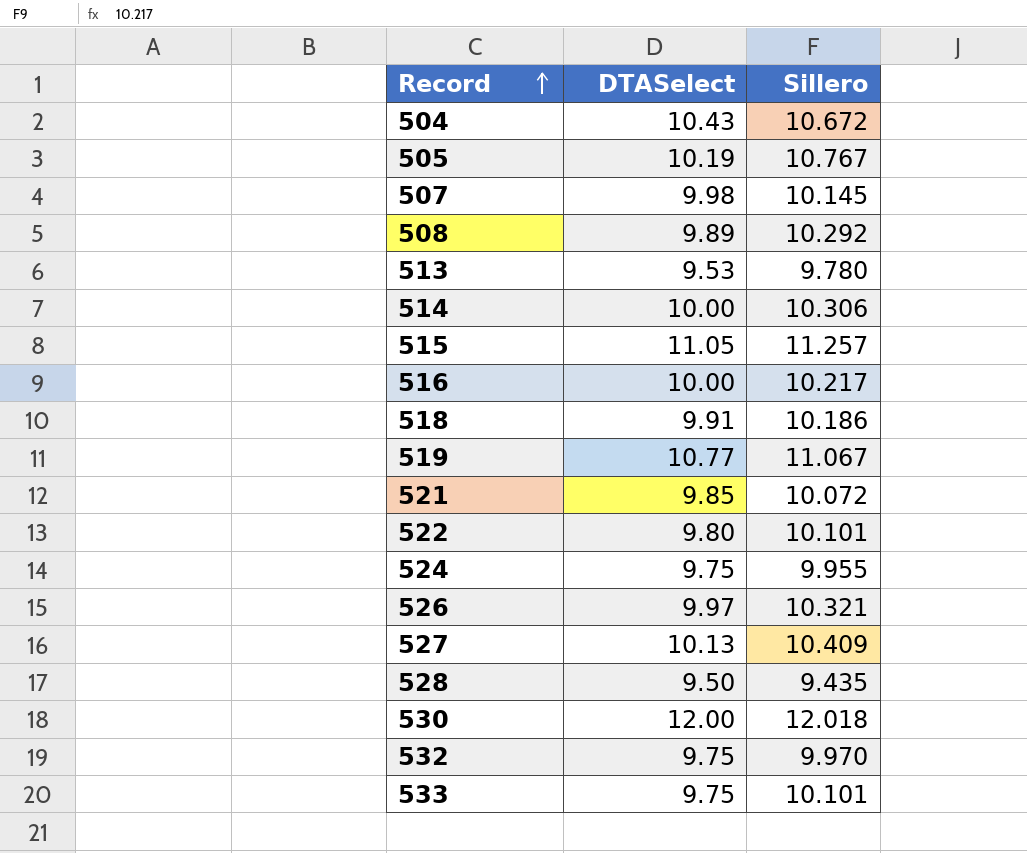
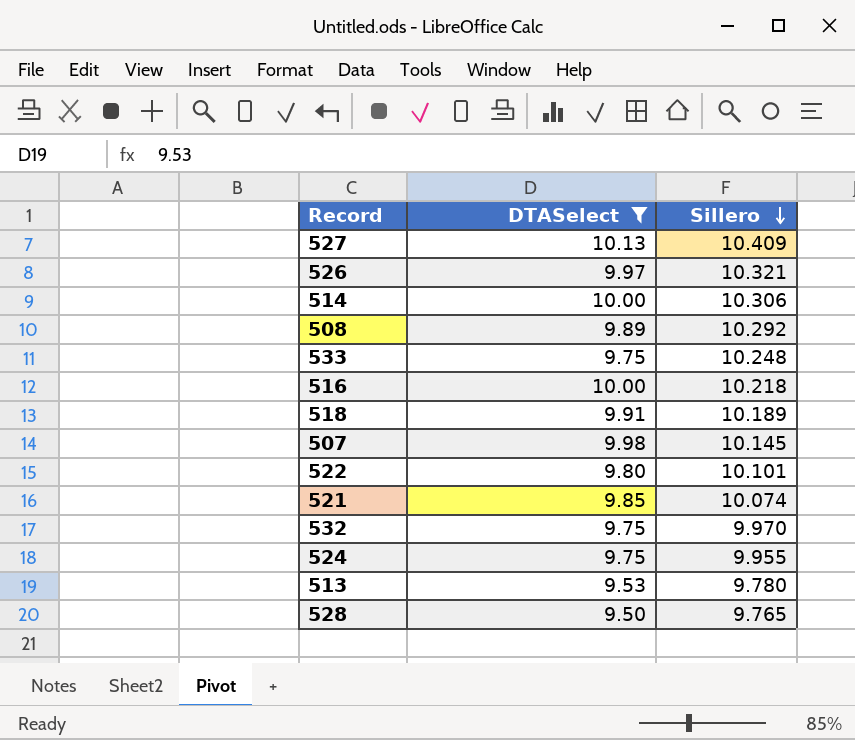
filter: none -> DTASelect <= 10.13
row order: Record ascending -> Sillero descending
533 | Sillero: 10.101 -> 10.248
516 | Sillero: 10.217 -> 10.218
518 | Sillero: 10.186 -> 10.189
521 | Sillero: 10.072 -> 10.074
528 | Sillero: 9.435 -> 9.765

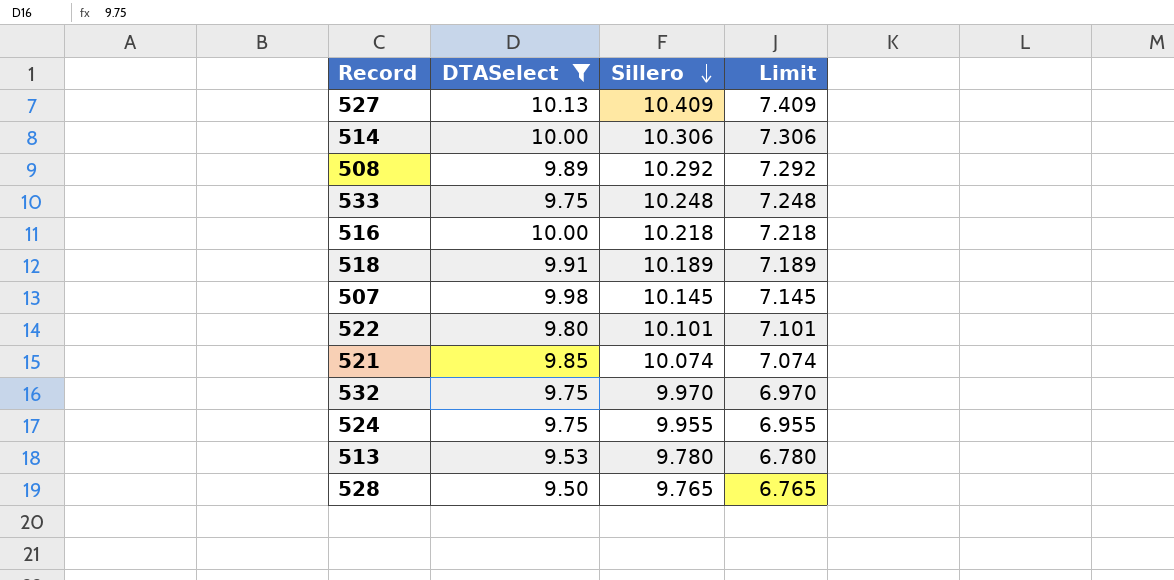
column Limit | formula: none -> [Sillero] - 3
row 526: 9.97 | 10.321 -> none

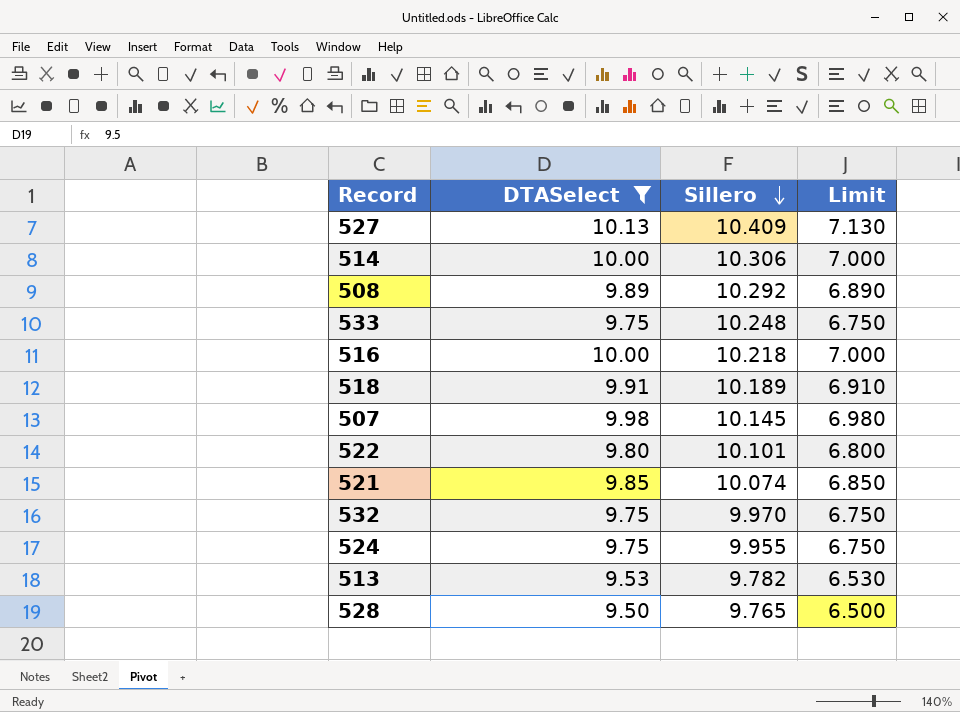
column Limit | formula: [Sillero] - 3 -> [DTASelect] - 3
513 | Sillero: 9.780 -> 9.782

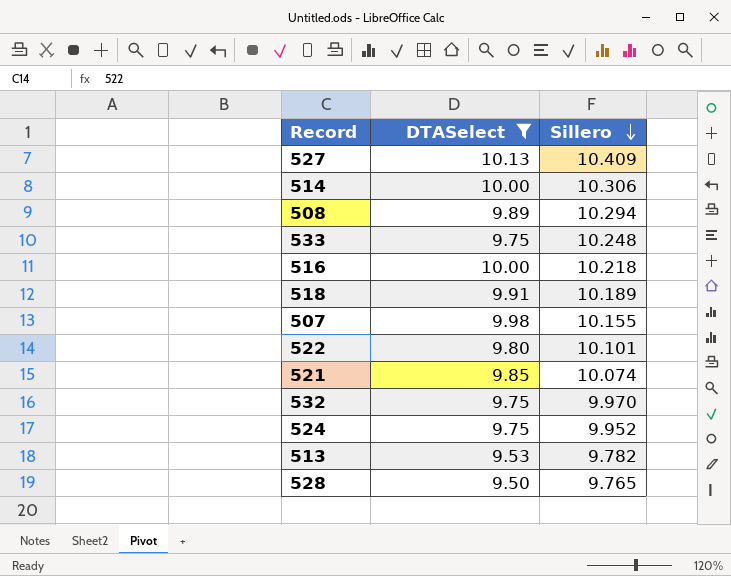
column Limit | formula: [DTASelect] - 3 -> none
508 | Sillero: 10.292 -> 10.294
507 | Sillero: 10.145 -> 10.155
524 | Sillero: 9.955 -> 9.952

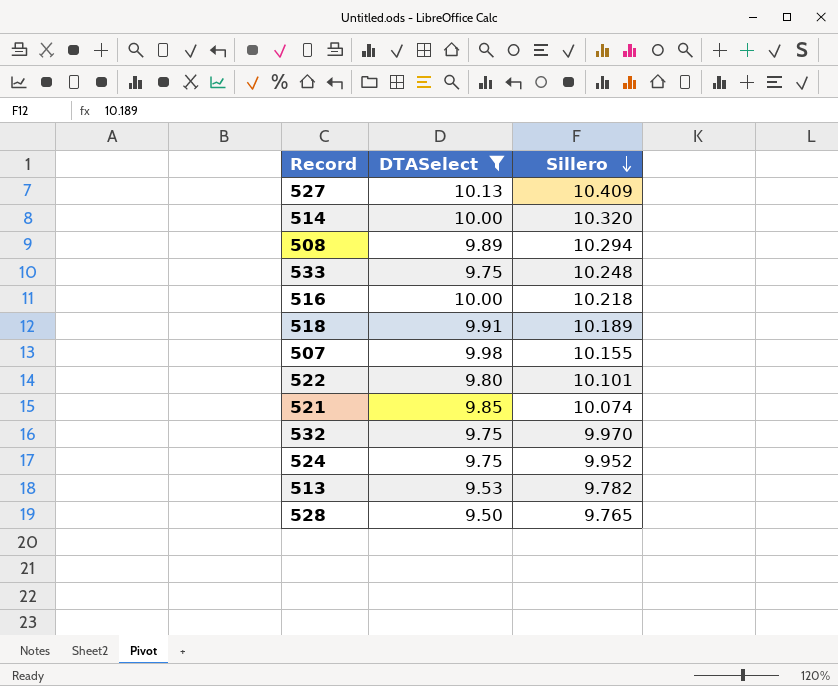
514 | Sillero: 10.306 -> 10.320

